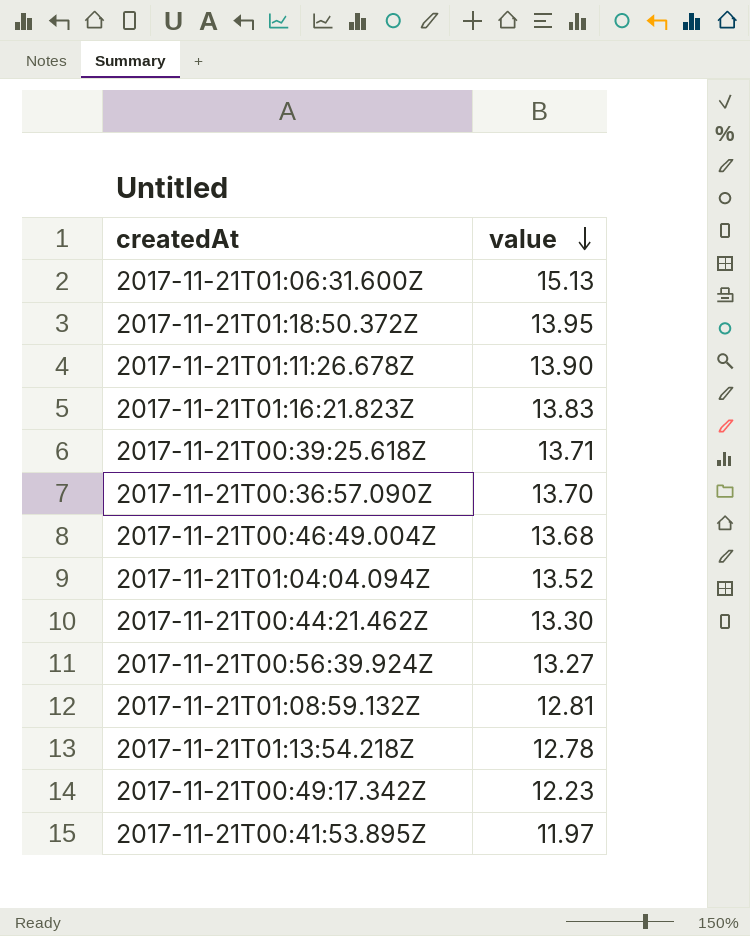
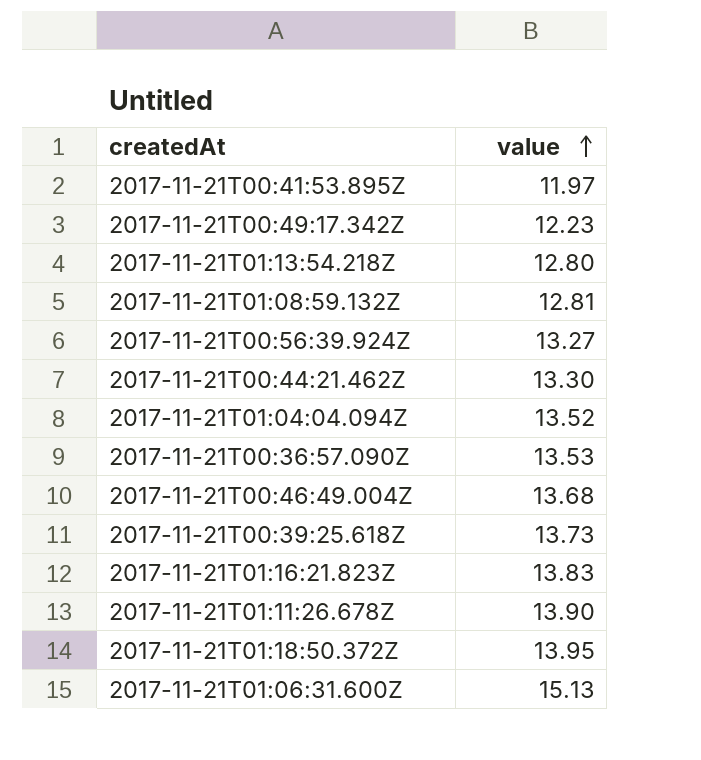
row order: value descending -> value ascending
2017-11-21T01:13:54.218Z | value: 12.78 -> 12.80
2017-11-21T00:36:57.090Z | value: 13.70 -> 13.53
2017-11-21T00:39:25.618Z | value: 13.71 -> 13.73

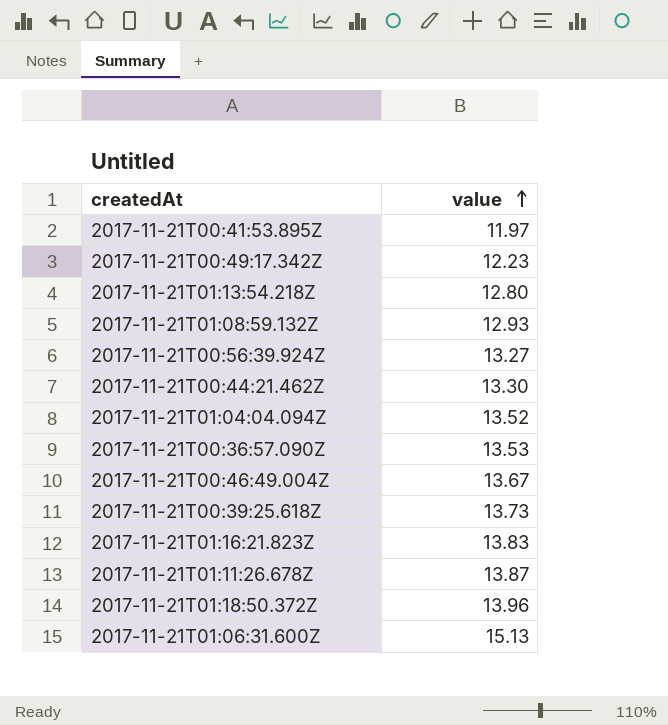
2017-11-21T01:08:59.132Z | value: 12.81 -> 12.93
2017-11-21T00:46:49.004Z | value: 13.68 -> 13.67
2017-11-21T01:11:26.678Z | value: 13.90 -> 13.87
2017-11-21T01:18:50.372Z | value: 13.95 -> 13.96

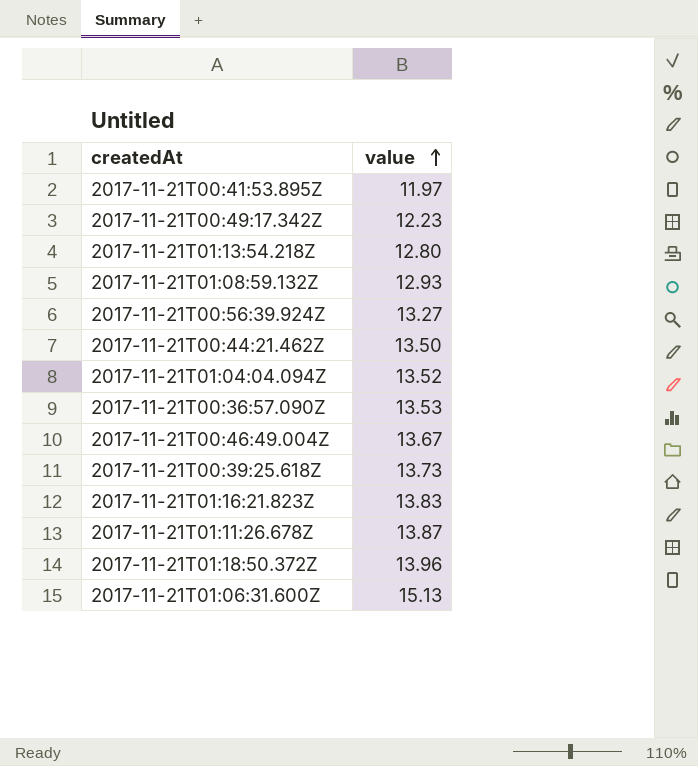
2017-11-21T00:44:21.462Z | value: 13.30 -> 13.50

